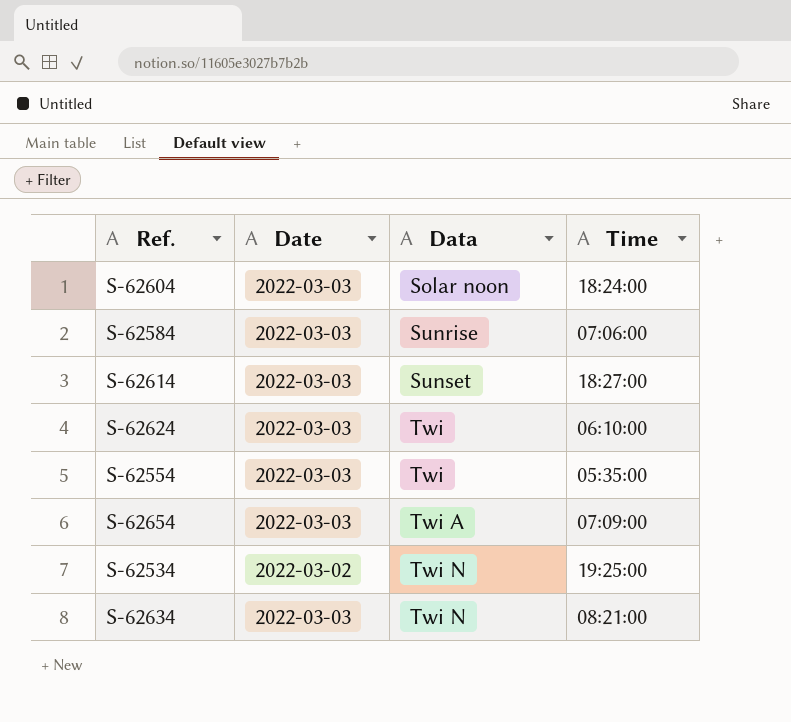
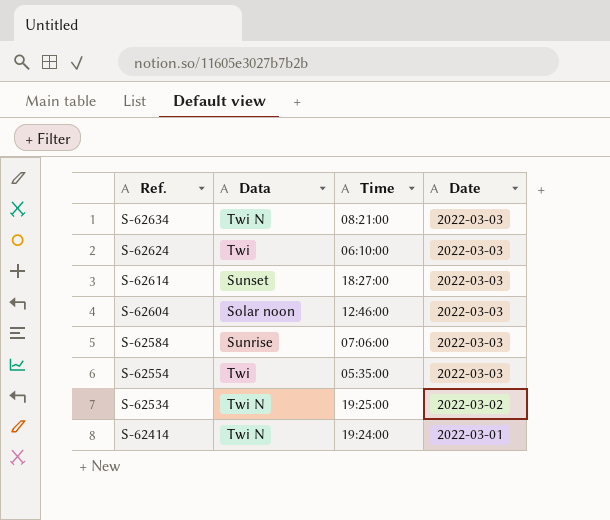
row order: Data ascending -> Ref. descending
column Date | position: 2 -> 4
row S-62654: 2022-03-03 | Twi A | 07:09:00 -> none
S-62604 | Time: 18:24:00 -> 12:46:00
row S-62414: none -> Twi N | 19:24:00 | 2022-03-01

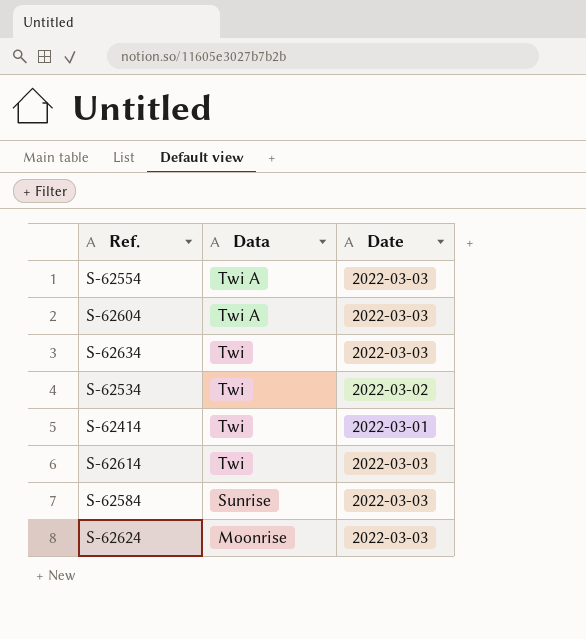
row order: Ref. descending -> Data descending
column Time | position: 3 -> none
S-62554 | Data: Twi -> Twi A
S-62604 | Data: Solar noon -> Twi A
S-62634 | Data: Twi N -> Twi
S-62534 | Data: Twi N -> Twi
S-62414 | Data: Twi N -> Twi
S-62614 | Data: Sunset -> Twi
S-62624 | Data: Twi -> Moonrise

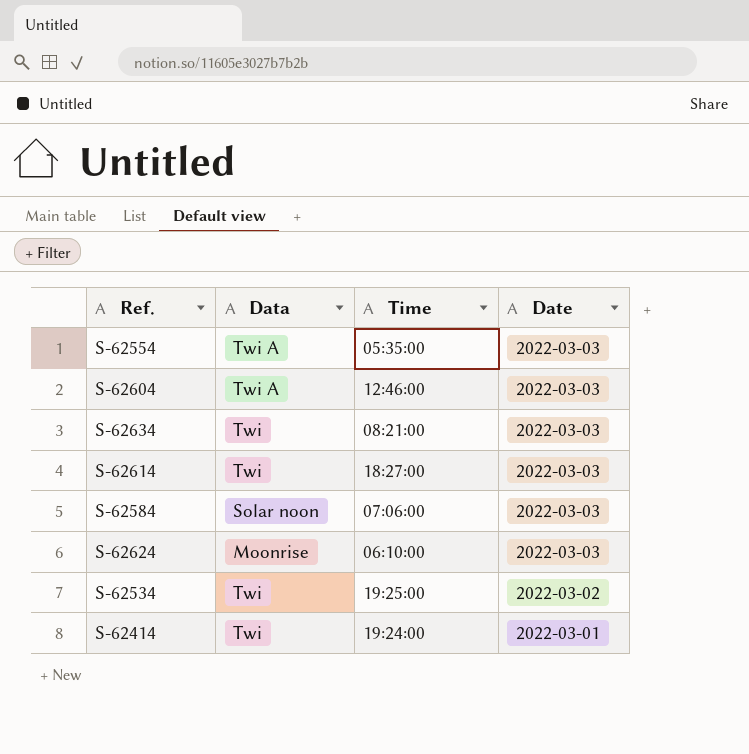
row order: Data descending -> Date descending
column Time | position: none -> 3
S-62584 | Data: Sunrise -> Solar noon

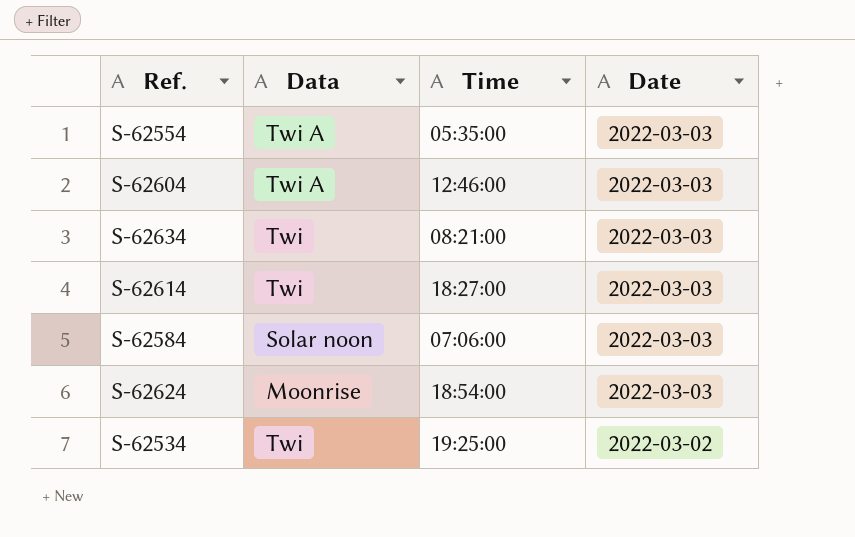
row S-62414: Twi | 19:24:00 | 2022-03-01 -> none
S-62624 | Time: 06:10:00 -> 18:54:00

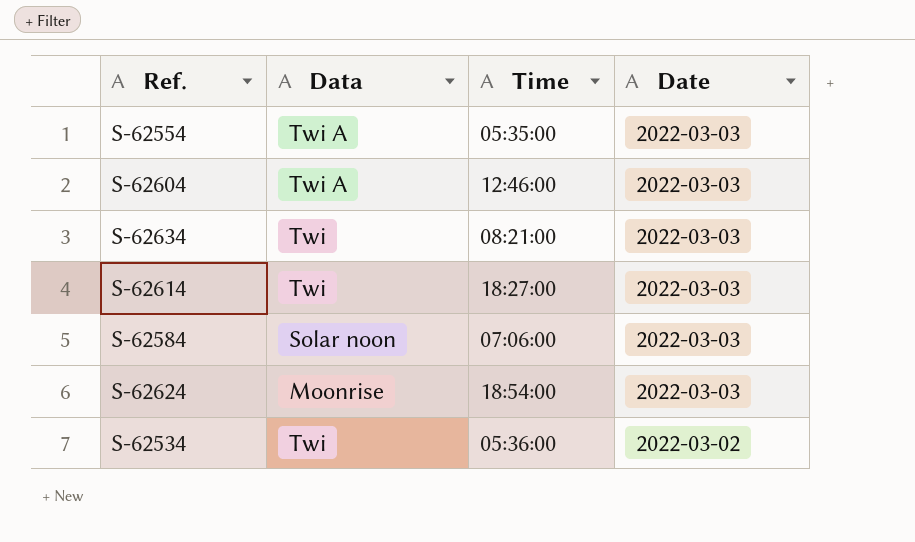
S-62534 | Time: 19:25:00 -> 05:36:00

